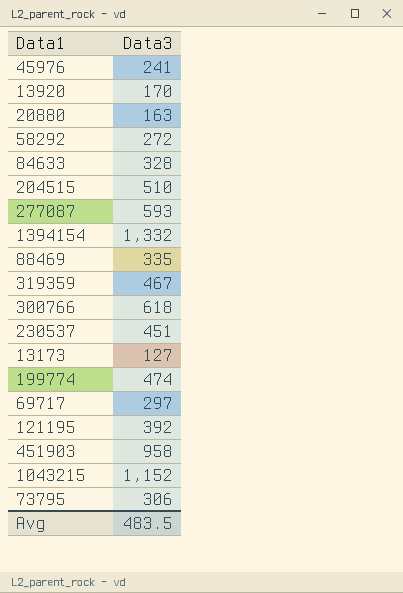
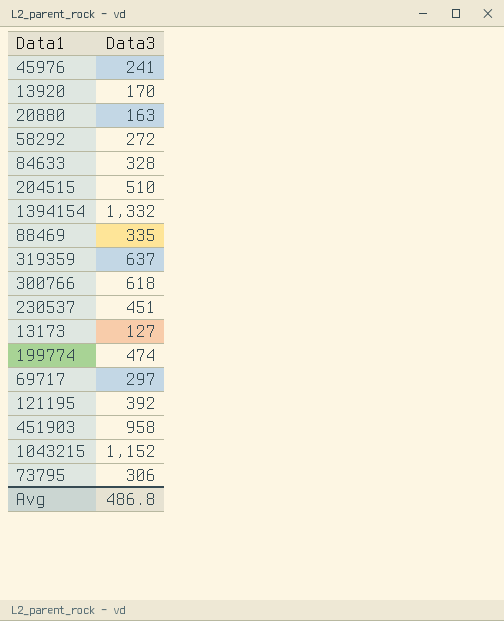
row 277087: 593 -> none
319359 | Data3: 467 -> 637
Avg | Data3: 483.5 -> 486.8

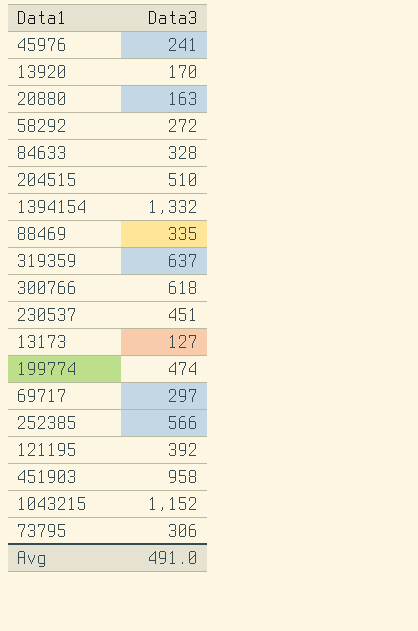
row 252385: none -> 566
Avg | Data3: 486.8 -> 491.0

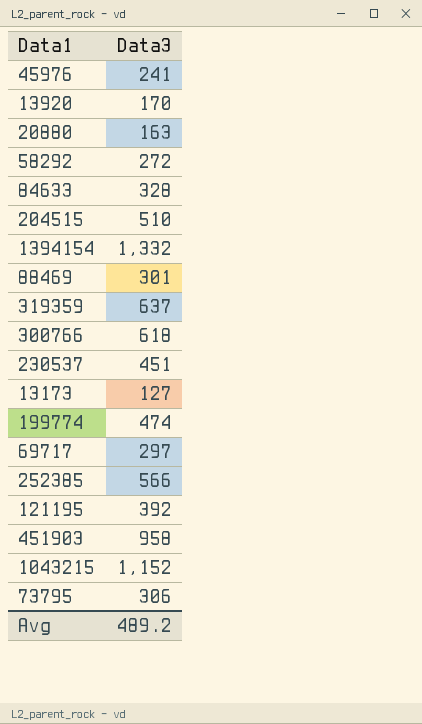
88469 | Data3: 335 -> 301
Avg | Data3: 491.0 -> 489.2

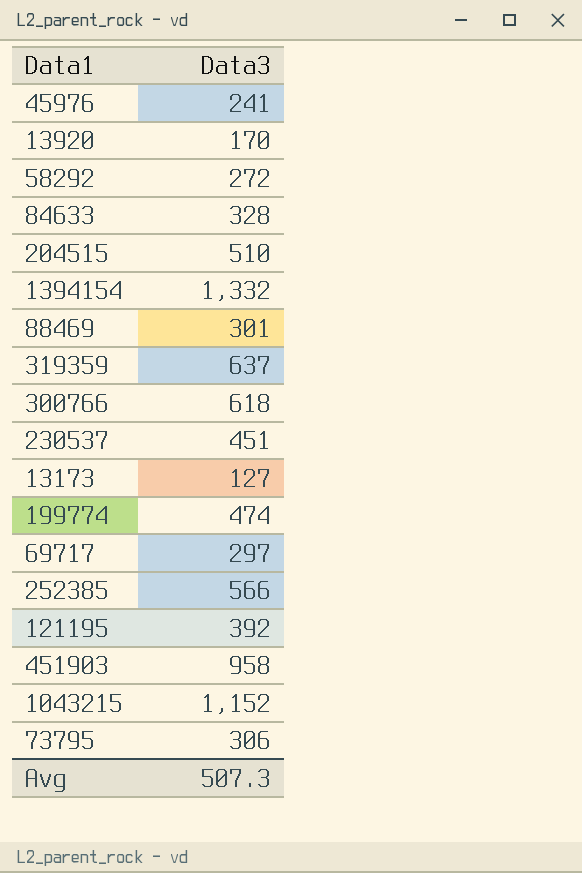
row 20880: 163 -> none
Avg | Data3: 489.2 -> 507.3

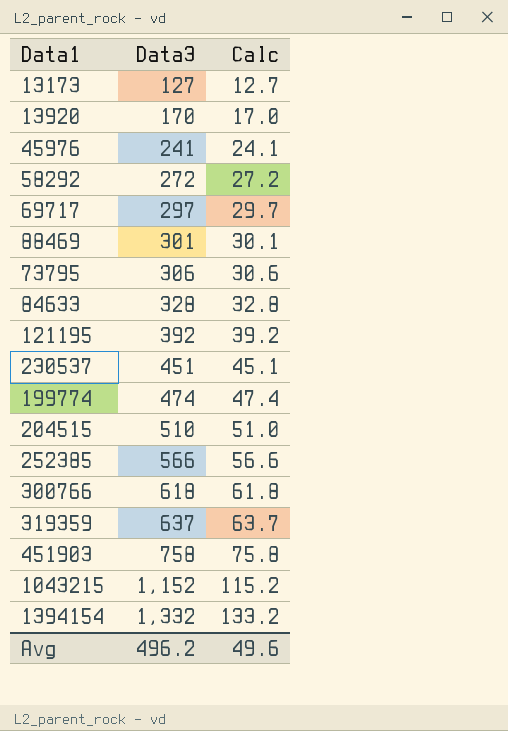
row order: none -> Data3 ascending
column Calc | formula: none -> [Data3] * 0.1
451903 | Data3: 958 -> 758
Avg | Data3: 507.3 -> 496.2

